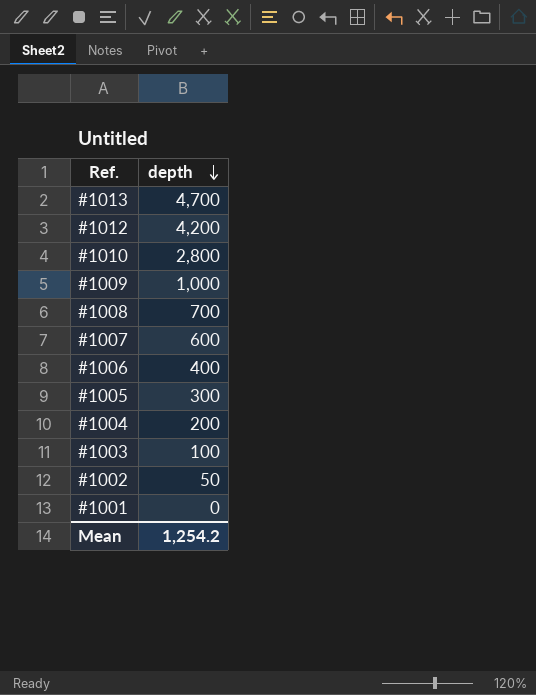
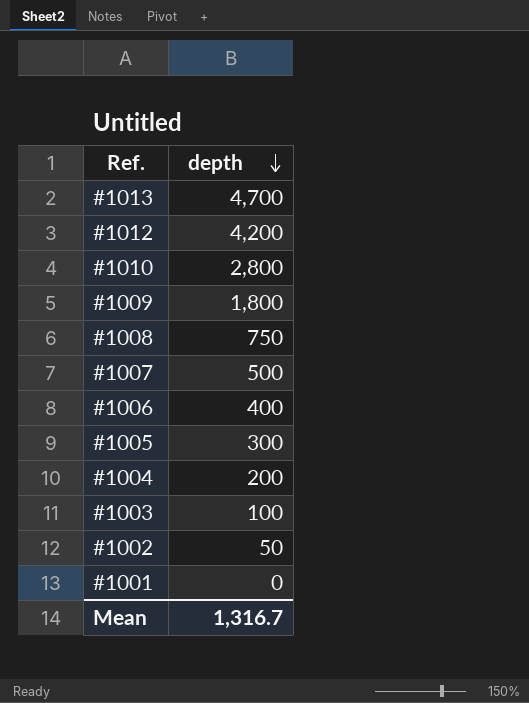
#1009 | depth: 1,000 -> 1,800
#1008 | depth: 700 -> 750
#1007 | depth: 600 -> 500
Mean | depth: 1,254.2 -> 1,316.7

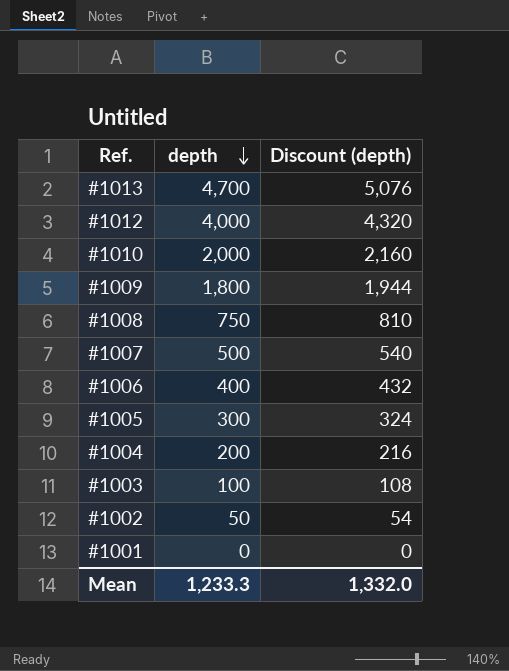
column Discount (depth) | formula: none -> [depth] * 1.08
#1012 | depth: 4,200 -> 4,000
#1010 | depth: 2,800 -> 2,000
Mean | depth: 1,316.7 -> 1,233.3

